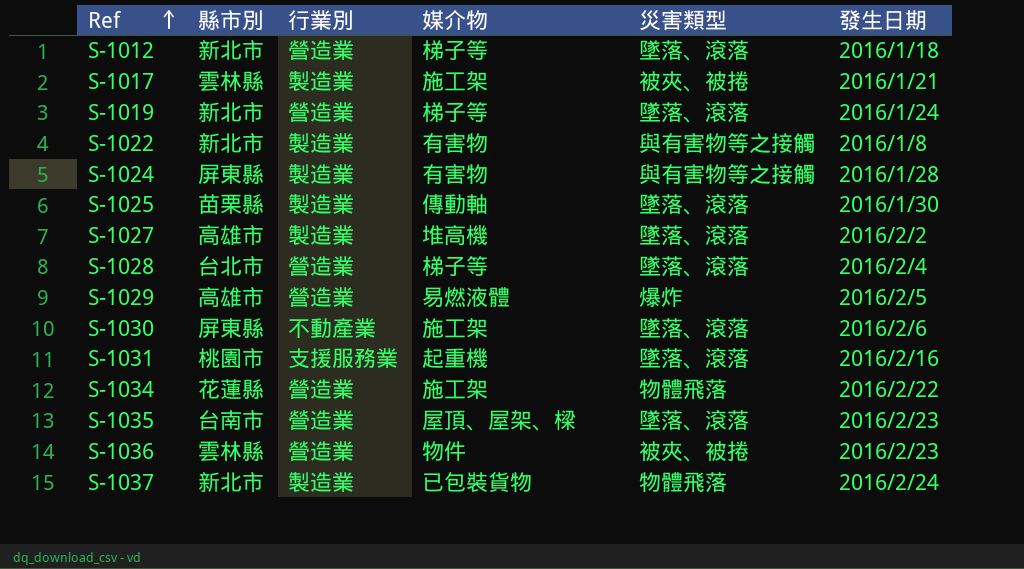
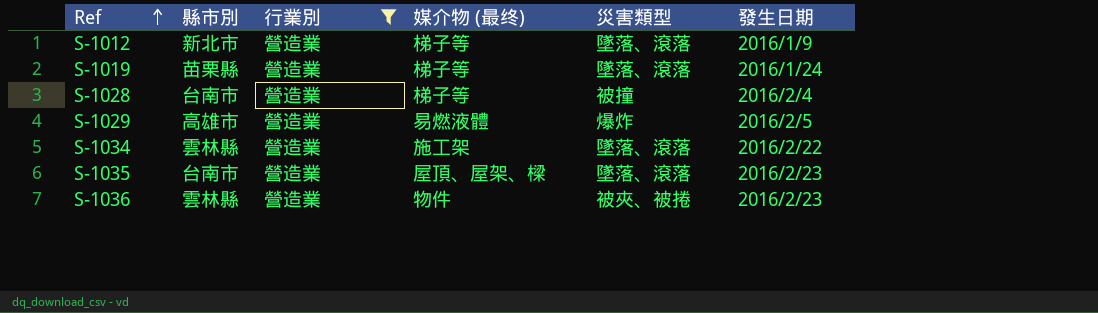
filter: none -> 行業別 = 營造業
column name: 媒介物 -> 媒介物 (最终)
S-1012 | 發生日期: 2016/1/18 -> 2016/1/9
S-1019 | 縣市別: 新北市 -> 苗栗縣
S-1028 | 縣市別: 台北市 -> 台南市
S-1028 | 災害類型: 墜落、滾落 -> 被撞
S-1034 | 縣市別: 花蓮縣 -> 雲林縣
S-1034 | 災害類型: 物體飛落 -> 墜落、滾落

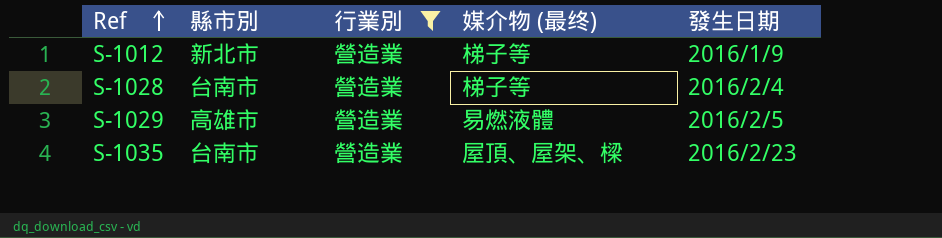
column 災害類型 | position: 5 -> none
row S-1019: 苗栗縣 | 營造業 | 梯子等 | 墜落、滾落 | 2016/1/24 -> none
row S-1034: 雲林縣 | 營造業 | 施工架 | 墜落、滾落 | 2016/2/22 -> none
row S-1036: 雲林縣 | 營造業 | 物件 | 被夾、被捲 | 2016/2/23 -> none

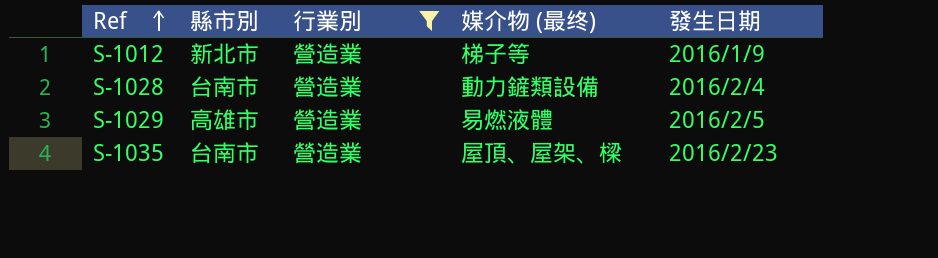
S-1028 | 媒介物 (最终): 梯子等 -> 動力鏟類設備

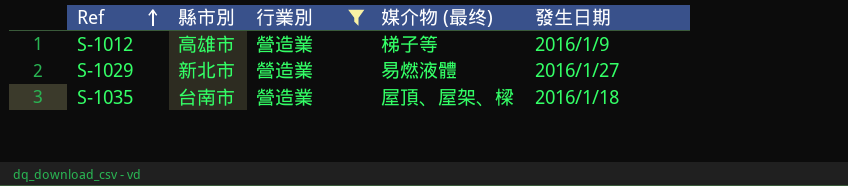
row S-1028: 台南市 | 營造業 | 動力鏟類設備 | 2016/2/4 -> none
S-1012 | 縣市別: 新北市 -> 高雄市
S-1029 | 縣市別: 高雄市 -> 新北市
S-1029 | 發生日期: 2016/2/5 -> 2016/1/27
S-1035 | 發生日期: 2016/2/23 -> 2016/1/18

